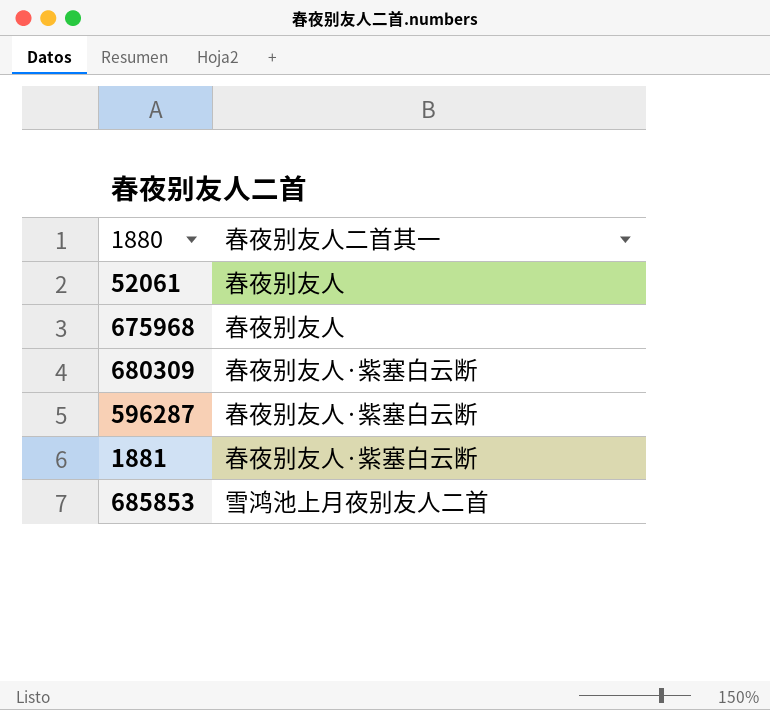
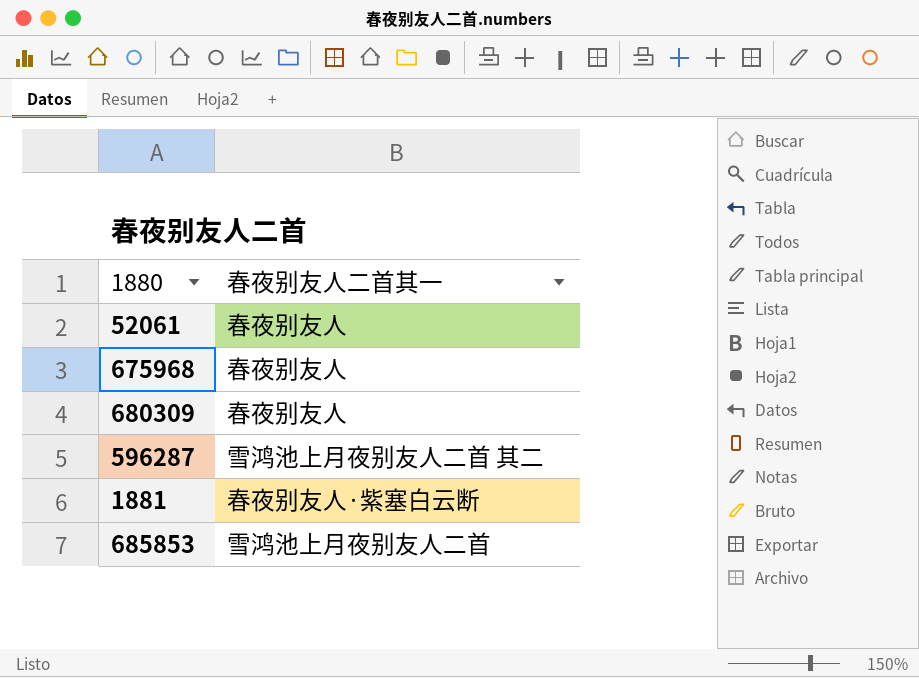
680309 | 春夜别友人二首其一: 春夜别友人·紫塞白云断 -> 春夜别友人
596287 | 春夜别友人二首其一: 春夜别友人·紫塞白云断 -> 雪鸿池上月夜别友人二首 其二

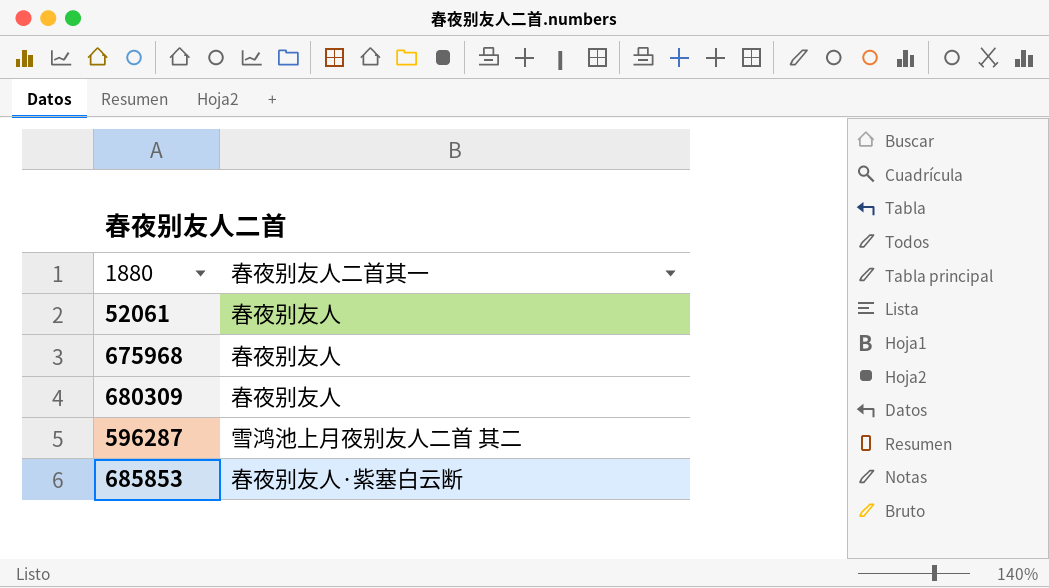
row 1881: 春夜别友人·紫塞白云断 -> none
685853 | 春夜别友人二首其一: 雪鸿池上月夜别友人二首 -> 春夜别友人·紫塞白云断

